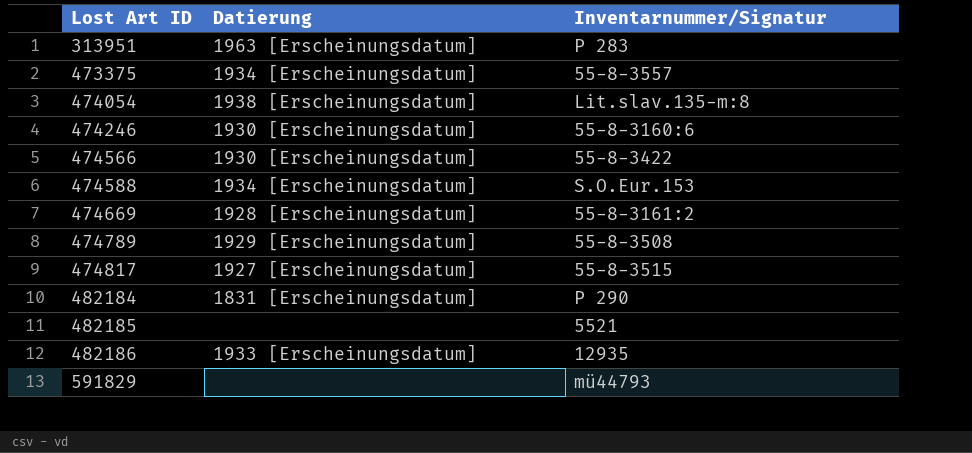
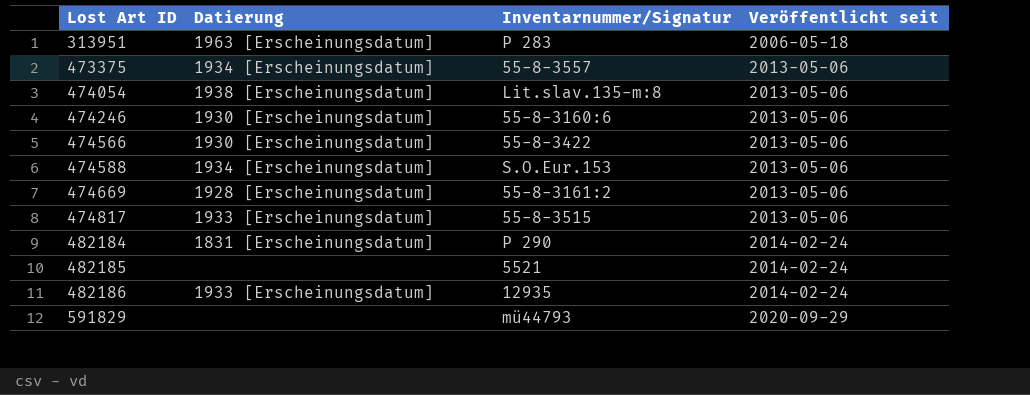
column Veröffentlicht seit | position: none -> 4
row 474789: 1929 [Erscheinungsdatum] | 55-8-3508 -> none
474817 | Datierung: 1927 [Erscheinungsdatum] -> 1933 [Erscheinungsdatum]

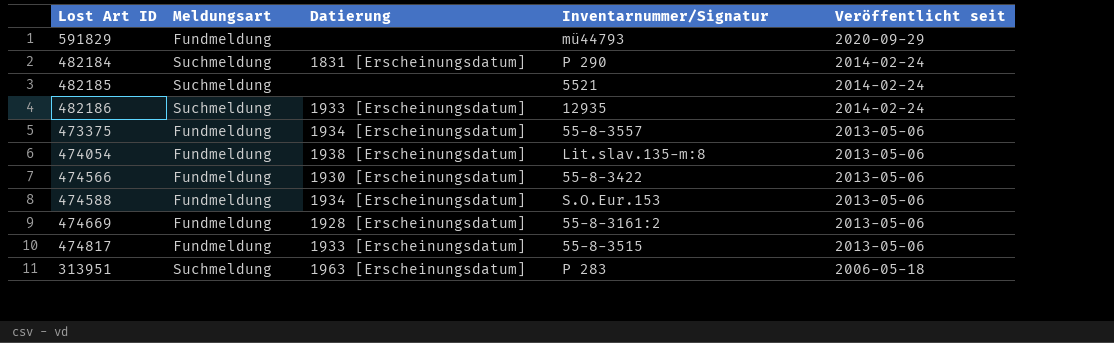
row order: Lost Art ID ascending -> Veröffentlicht seit descending
column Meldungsart | position: none -> 2
row 474246: 1930 [Erscheinungsdatum] | 55-8-3160:6 | 2013-05-06 -> none

